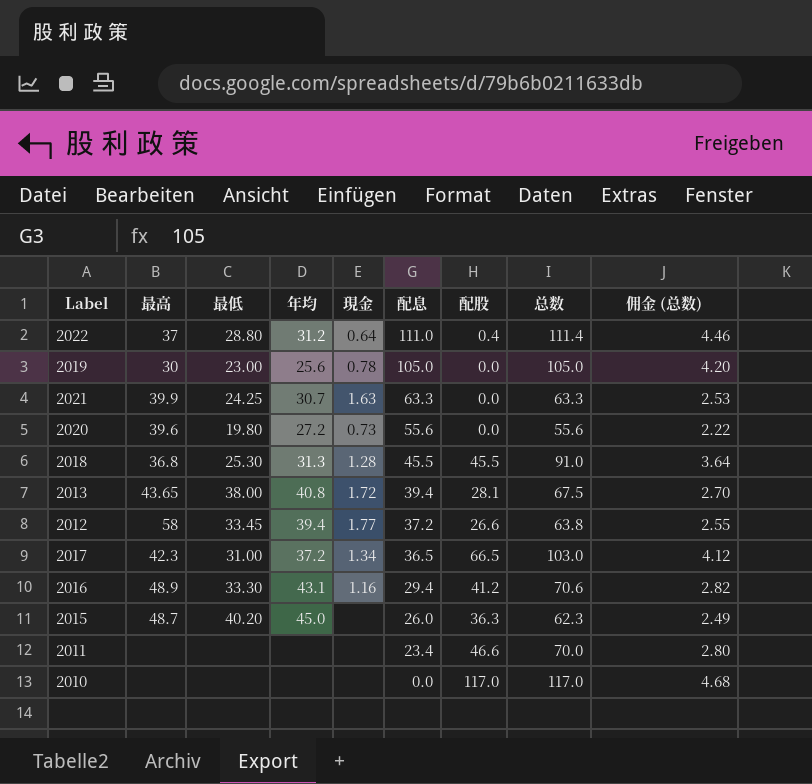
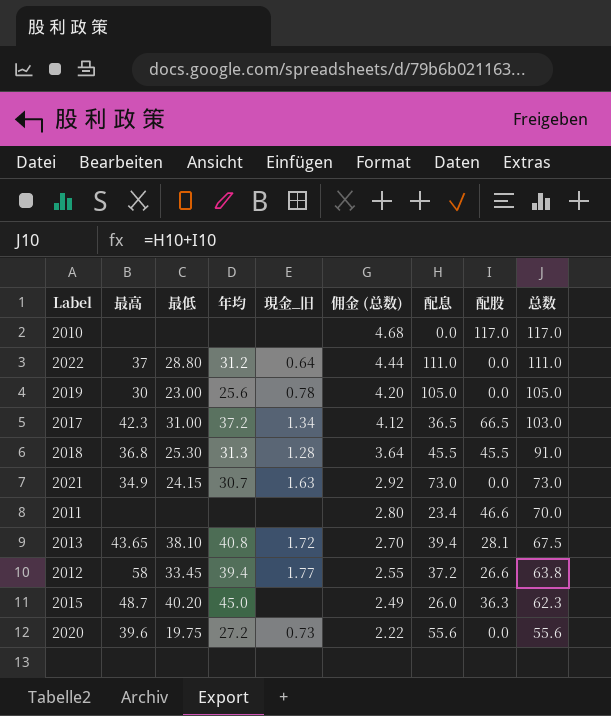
row order: 配息 descending -> 佣金 (总数) descending
column name: 現金 -> 現金_旧
column 佣金 (总数) | position: 9 -> 6
row 2016: 48.9 | 33.30 | 43.1 | 1.16 | 29.4 | 41.2 | 70.6 | 2.82 -> none
2022 | 佣金 (总数): 4.46 -> 4.44
2022 | 配股: 0.4 -> 0.0
2022 | 总数: 111.4 -> 111.0
2021 | 最高: 39.9 -> 34.9
2021 | 最低: 24.25 -> 24.15
2021 | 佣金 (总数): 2.53 -> 2.92
2021 | 配息: 63.3 -> 73.0
2021 | 总数: 63.3 -> 73.0
2013 | 最低: 38.00 -> 38.10
2020 | 最低: 19.80 -> 19.75

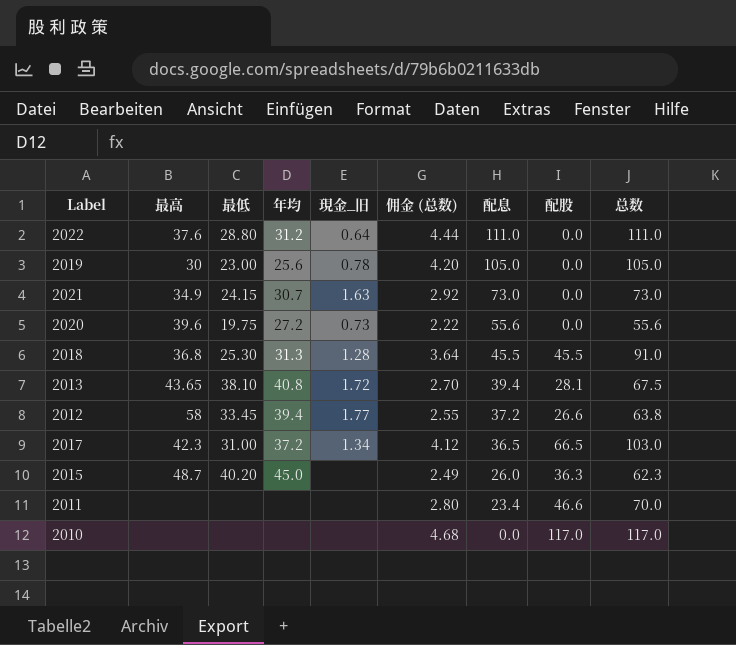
row order: 佣金 (总数) descending -> 配息 descending
2022 | 最高: 37 -> 37.6

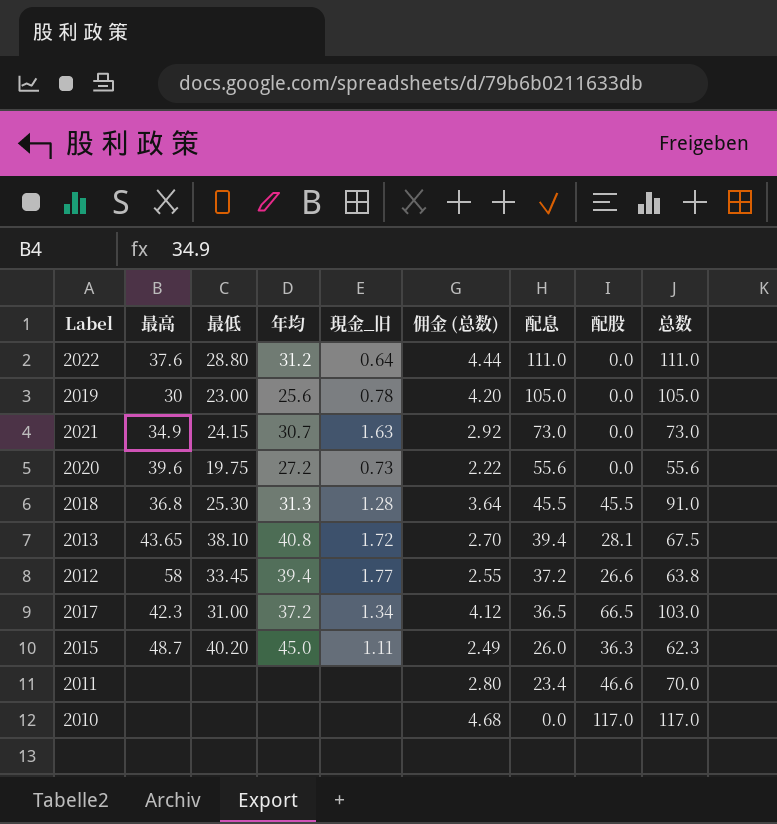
2015 | 現金_旧: none -> 1.11

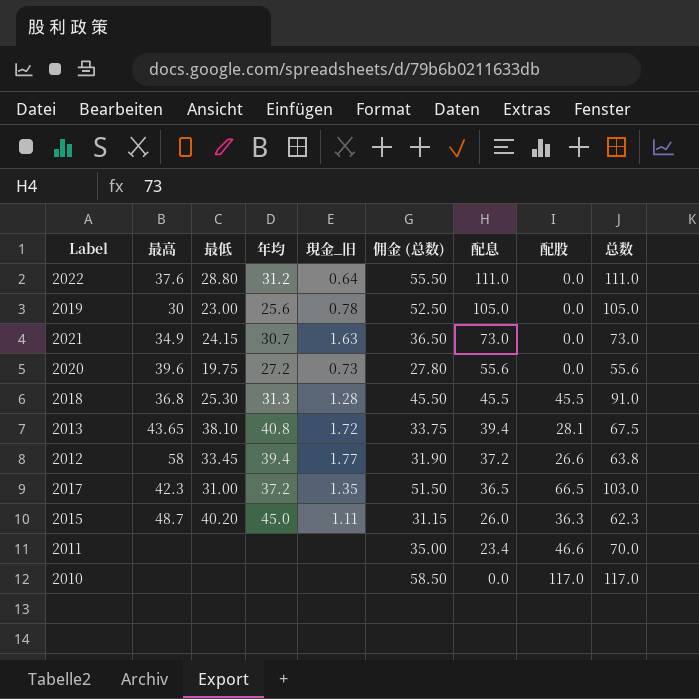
column 佣金 (总数) | formula: [总数] * 0.04 -> [总数] * 0.5
2017 | 現金_旧: 1.34 -> 1.35

